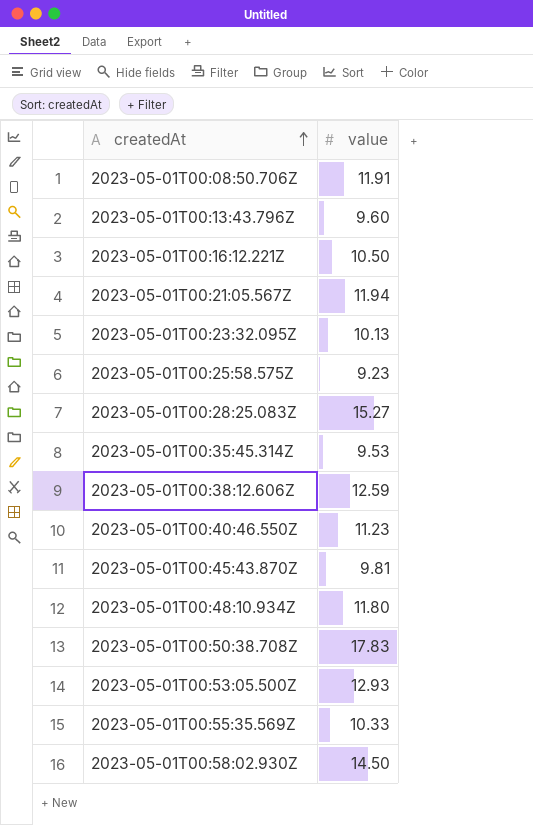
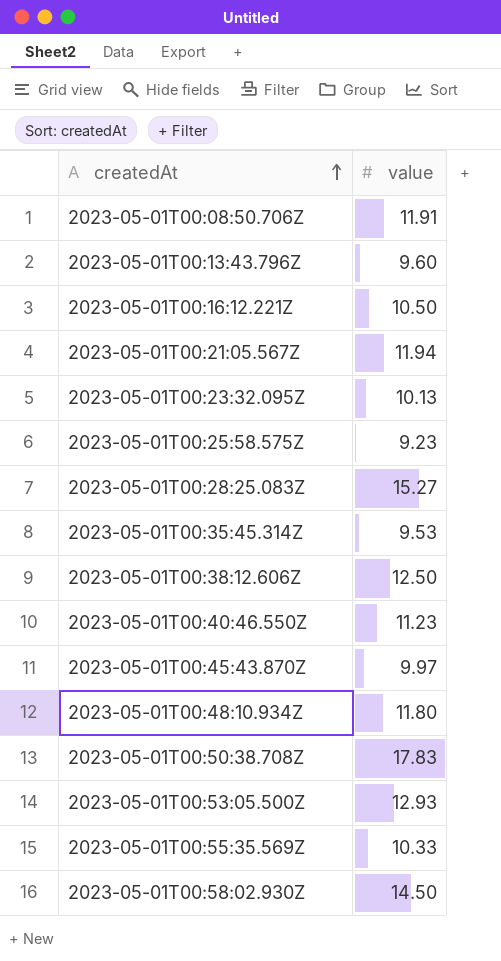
2023-05-01T00:38:12.606Z | value: 12.59 -> 12.50
2023-05-01T00:45:43.870Z | value: 9.81 -> 9.97

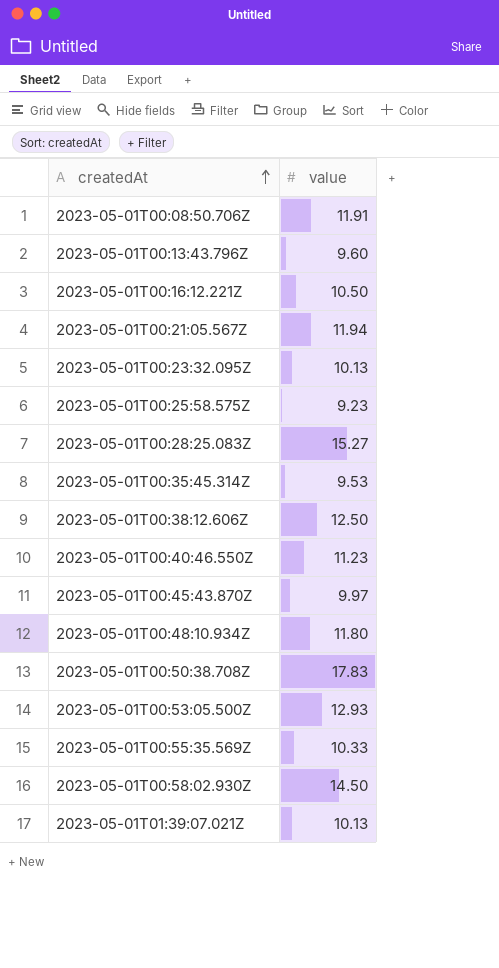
row 2023-05-01T01:39:07.021Z: none -> 10.13

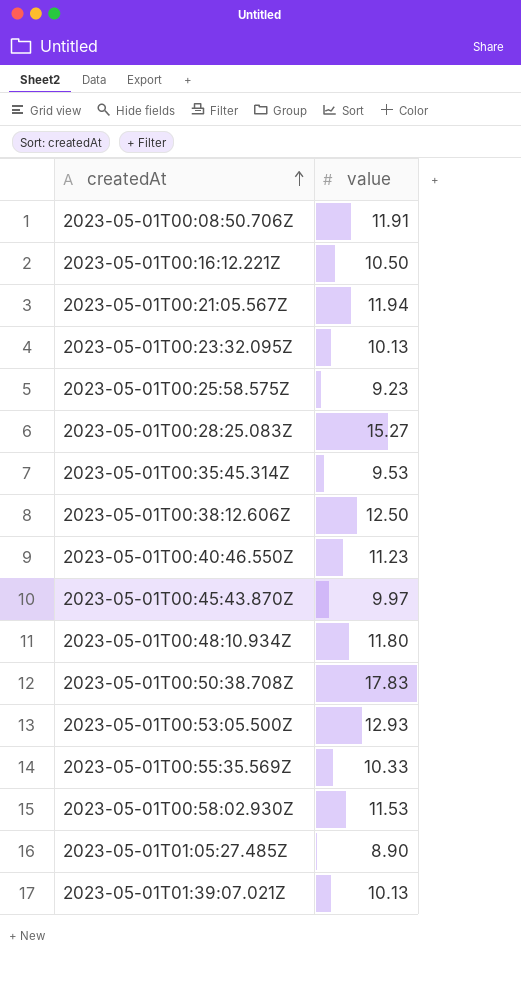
row 2023-05-01T00:13:43.796Z: 9.60 -> none
2023-05-01T00:58:02.930Z | value: 14.50 -> 11.53
row 2023-05-01T01:05:27.485Z: none -> 8.90

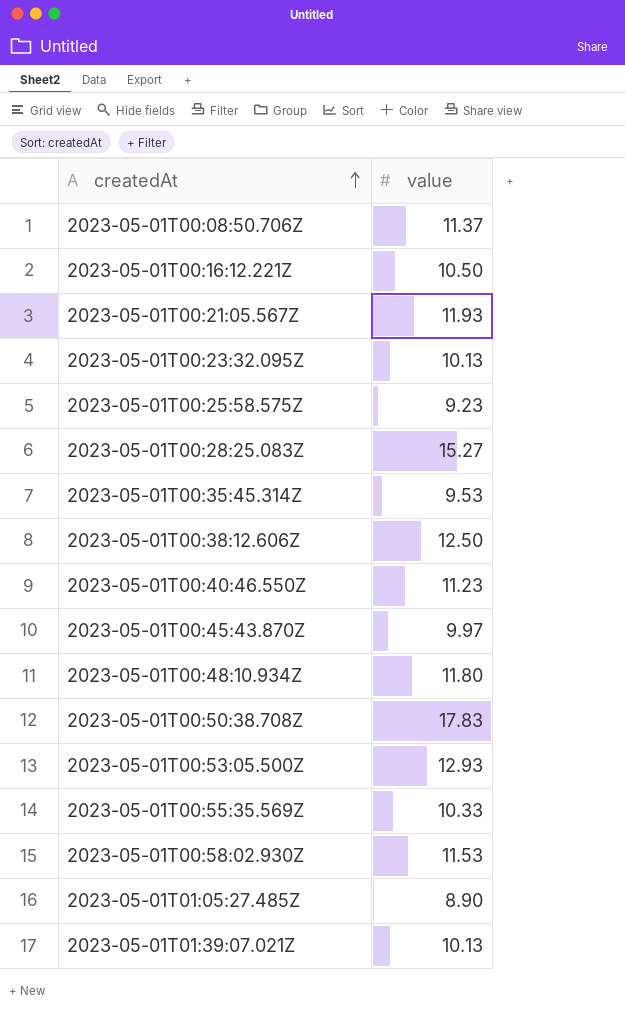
2023-05-01T00:08:50.706Z | value: 11.91 -> 11.37
2023-05-01T00:21:05.567Z | value: 11.94 -> 11.93

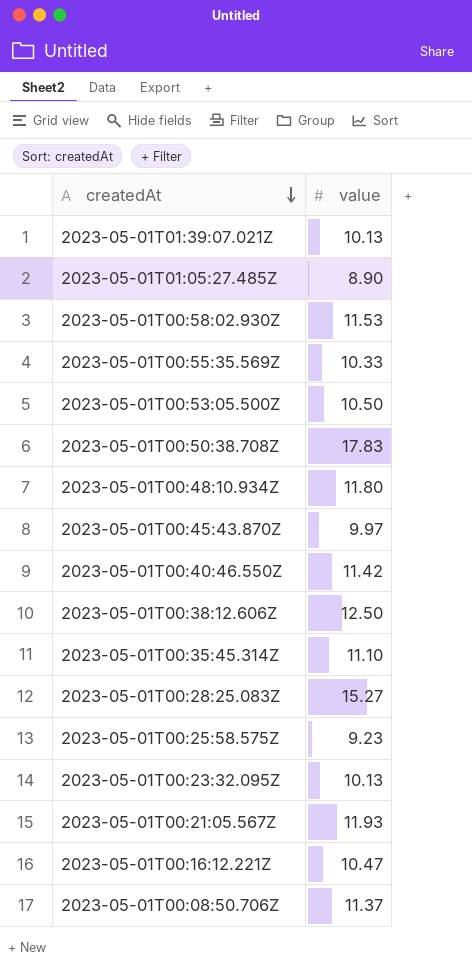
row order: createdAt ascending -> createdAt descending
2023-05-01T00:53:05.500Z | value: 12.93 -> 10.50
2023-05-01T00:40:46.550Z | value: 11.23 -> 11.42
2023-05-01T00:35:45.314Z | value: 9.53 -> 11.10
2023-05-01T00:16:12.221Z | value: 10.50 -> 10.47

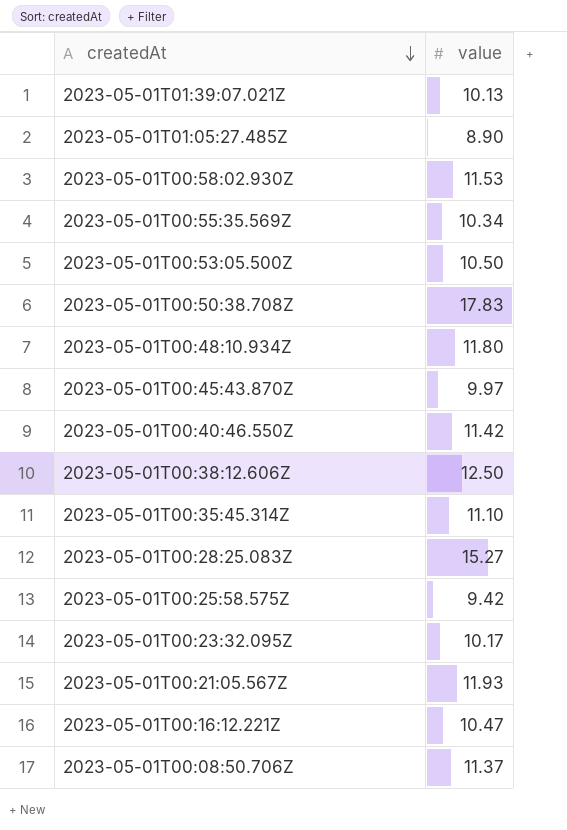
2023-05-01T00:55:35.569Z | value: 10.33 -> 10.34
2023-05-01T00:25:58.575Z | value: 9.23 -> 9.42
2023-05-01T00:23:32.095Z | value: 10.13 -> 10.17

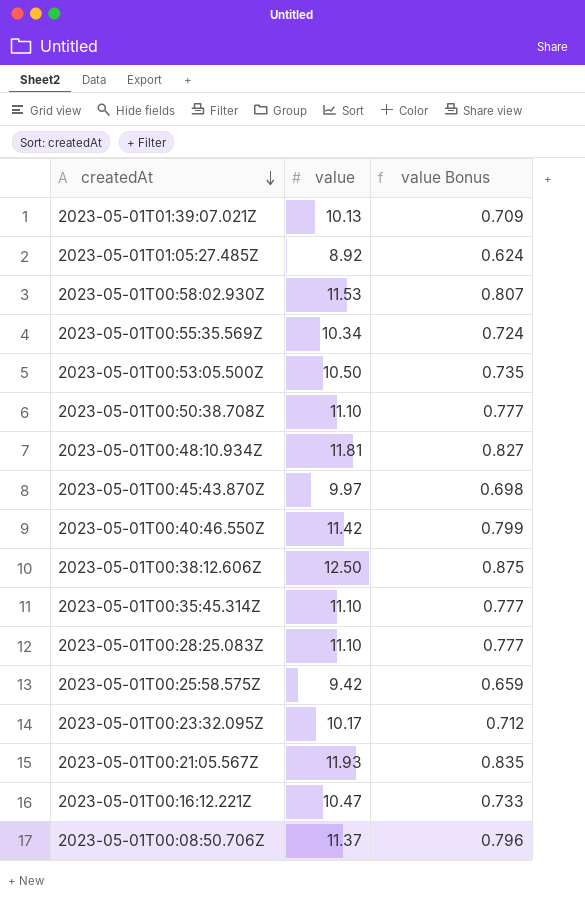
column value Bonus | formula: none -> [value] * 0.07
2023-05-01T01:05:27.485Z | value: 8.90 -> 8.92
2023-05-01T00:50:38.708Z | value: 17.83 -> 11.10
2023-05-01T00:48:10.934Z | value: 11.80 -> 11.81
2023-05-01T00:28:25.083Z | value: 15.27 -> 11.10

